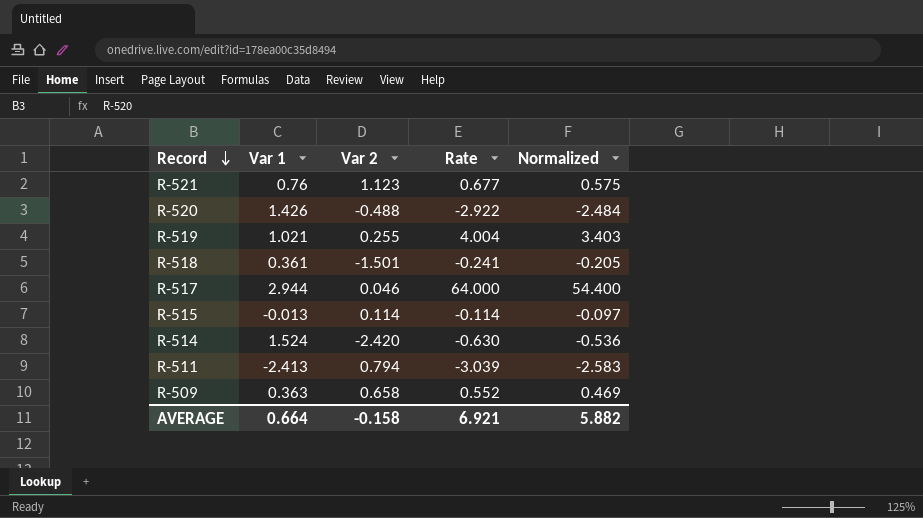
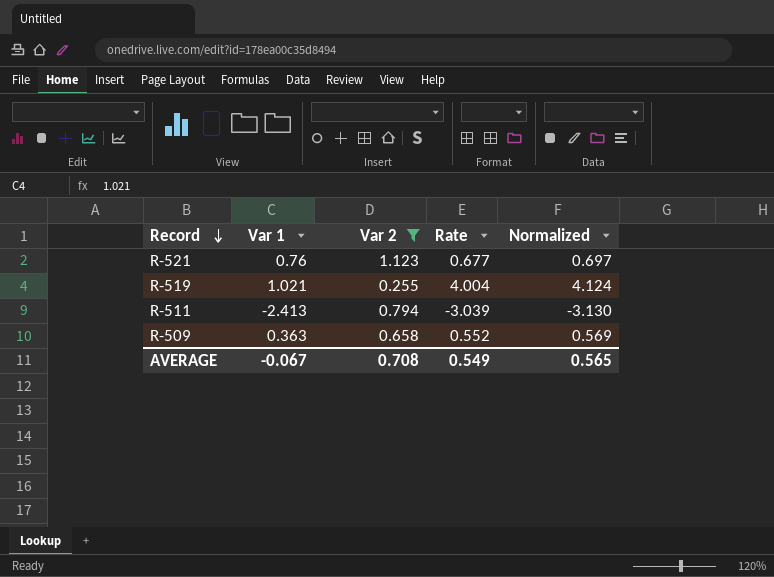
filter: none -> Var 2 >= 0.255
column Normalized | formula: [Rate] * 0.85 -> [Rate] * 1.03
AVERAGE | Var 1: 0.664 -> -0.067
AVERAGE | Var 2: -0.158 -> 0.708
AVERAGE | Rate: 6.921 -> 0.549
AVERAGE | Normalized: 5.882 -> 0.565

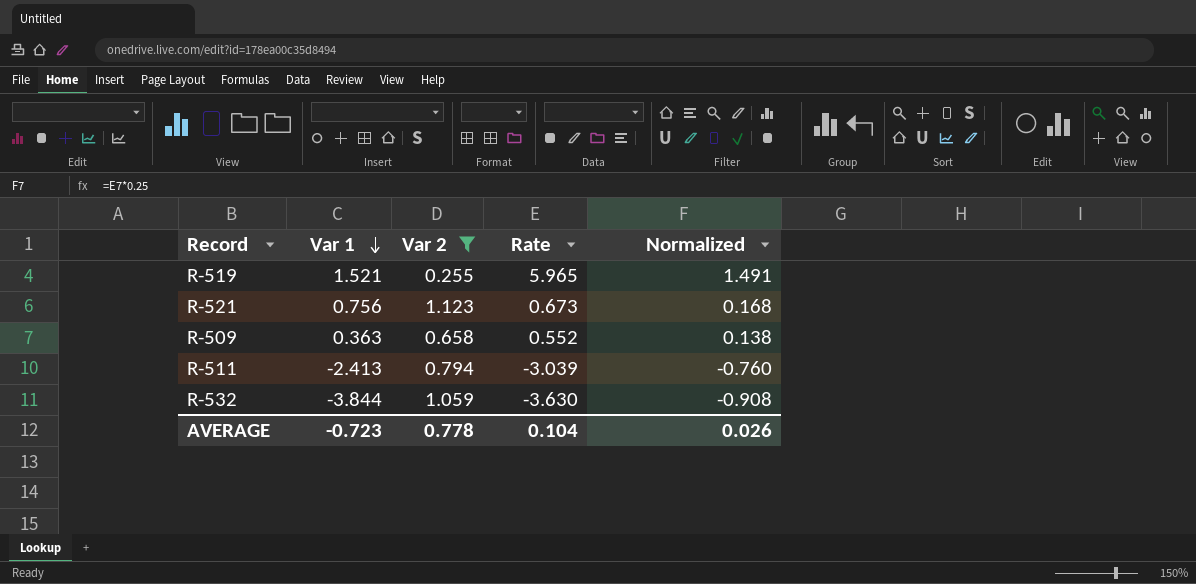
row order: Record descending -> Var 1 descending
column Normalized | formula: [Rate] * 1.03 -> [Rate] * 0.25
R-519 | Var 1: 1.021 -> 1.521
R-519 | Rate: 4.004 -> 5.965
R-521 | Var 1: 0.76 -> 0.756
R-521 | Rate: 0.677 -> 0.673
row R-532: none -> -3.844 | 1.059 | -3.630 | -0.908
AVERAGE | Var 1: -0.067 -> -0.723
AVERAGE | Var 2: 0.708 -> 0.778
AVERAGE | Rate: 0.549 -> 0.104
AVERAGE | Normalized: 0.565 -> 0.026

